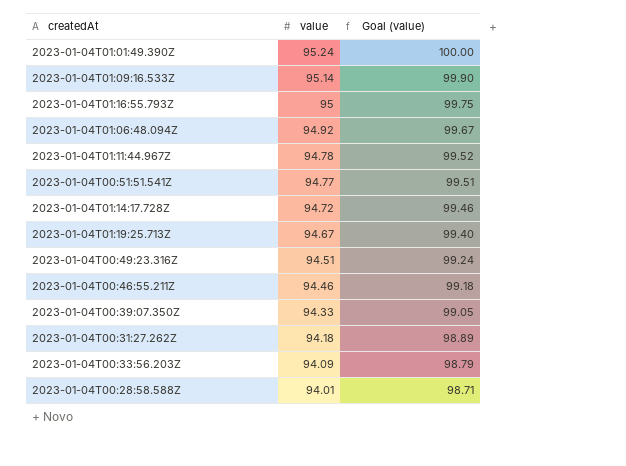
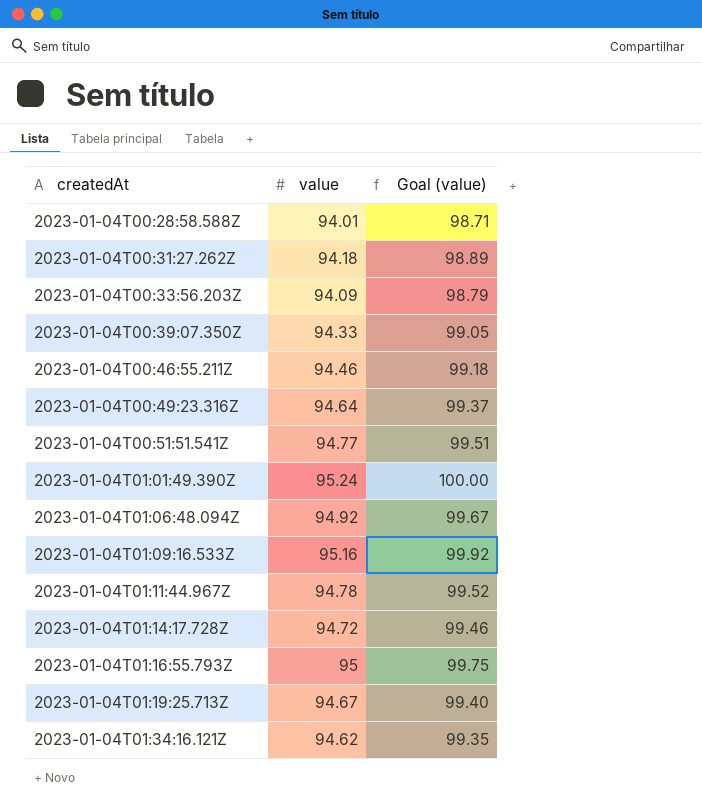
row order: value descending -> createdAt ascending
2023-01-04T00:49:23.316Z | value: 94.51 -> 94.64
2023-01-04T00:49:23.316Z | Goal (value): 99.24 -> 99.37
2023-01-04T01:09:16.533Z | value: 95.14 -> 95.16
2023-01-04T01:09:16.533Z | Goal (value): 99.90 -> 99.92
row 2023-01-04T01:34:16.121Z: none -> 94.62 | 99.35

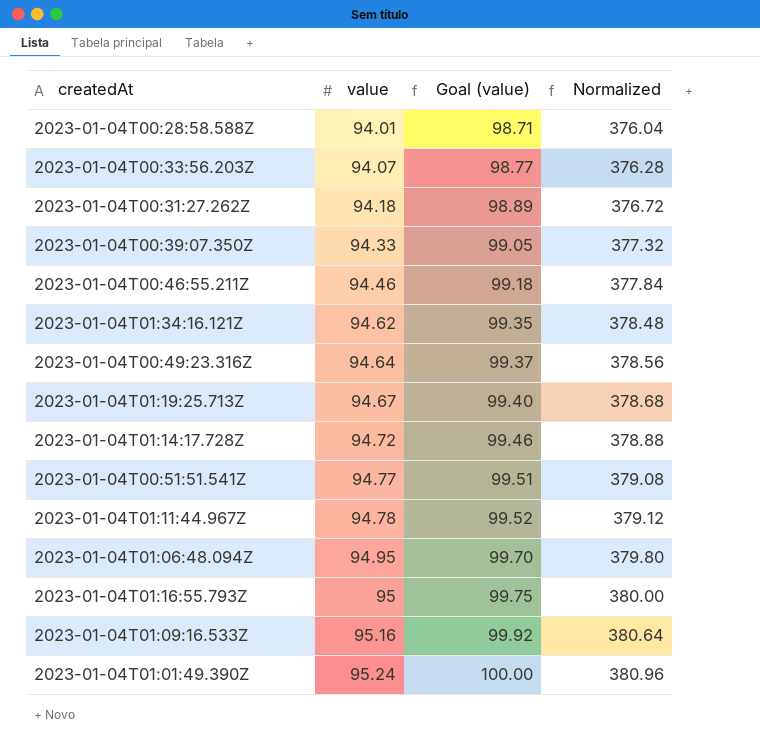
row order: createdAt ascending -> value ascending
column Normalized | formula: none -> [value] * 4
2023-01-04T00:33:56.203Z | value: 94.09 -> 94.07
2023-01-04T00:33:56.203Z | Goal (value): 98.79 -> 98.77
2023-01-04T01:06:48.094Z | value: 94.92 -> 94.95
2023-01-04T01:06:48.094Z | Goal (value): 99.67 -> 99.70

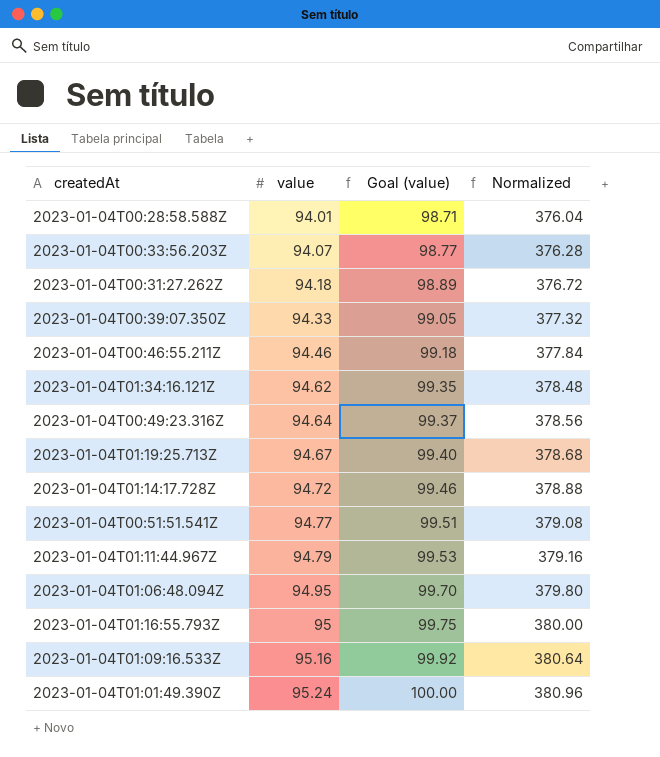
2023-01-04T01:11:44.967Z | value: 94.78 -> 94.79
2023-01-04T01:11:44.967Z | Goal (value): 99.52 -> 99.53
2023-01-04T01:11:44.967Z | Normalized: 379.12 -> 379.16

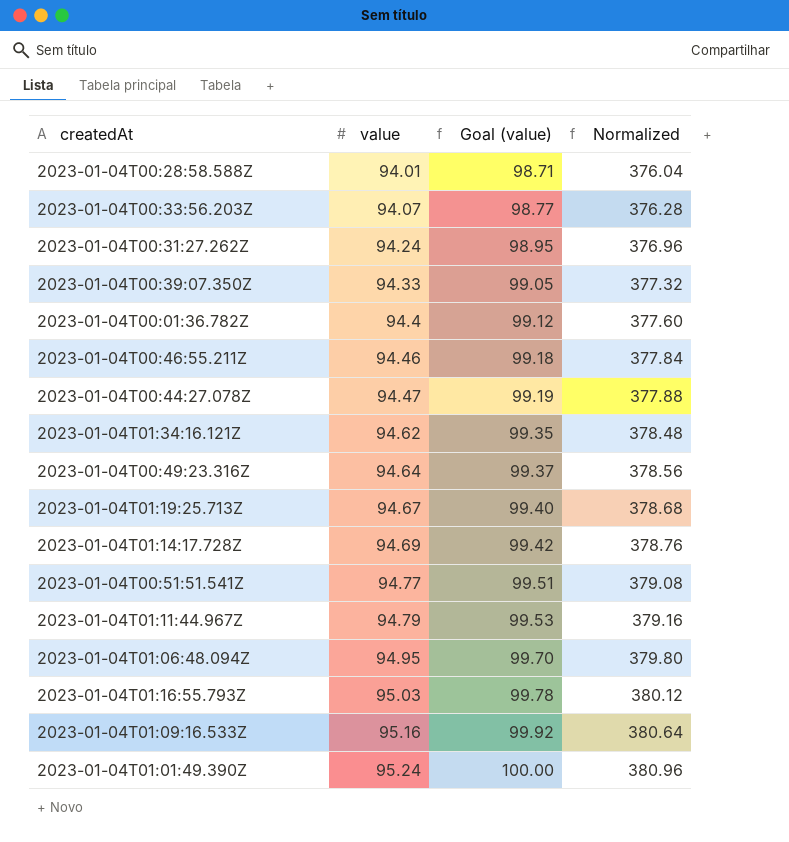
2023-01-04T00:31:27.262Z | value: 94.18 -> 94.24
2023-01-04T00:31:27.262Z | Goal (value): 98.89 -> 98.95
2023-01-04T00:31:27.262Z | Normalized: 376.72 -> 376.96
row 2023-01-04T00:01:36.782Z: none -> 94.4 | 99.12 | 377.60
row 2023-01-04T00:44:27.078Z: none -> 94.47 | 99.19 | 377.88
2023-01-04T01:14:17.728Z | value: 94.72 -> 94.69
2023-01-04T01:14:17.728Z | Goal (value): 99.46 -> 99.42
2023-01-04T01:14:17.728Z | Normalized: 378.88 -> 378.76
2023-01-04T01:16:55.793Z | value: 95 -> 95.03
2023-01-04T01:16:55.793Z | Goal (value): 99.75 -> 99.78
2023-01-04T01:16:55.793Z | Normalized: 380.00 -> 380.12

